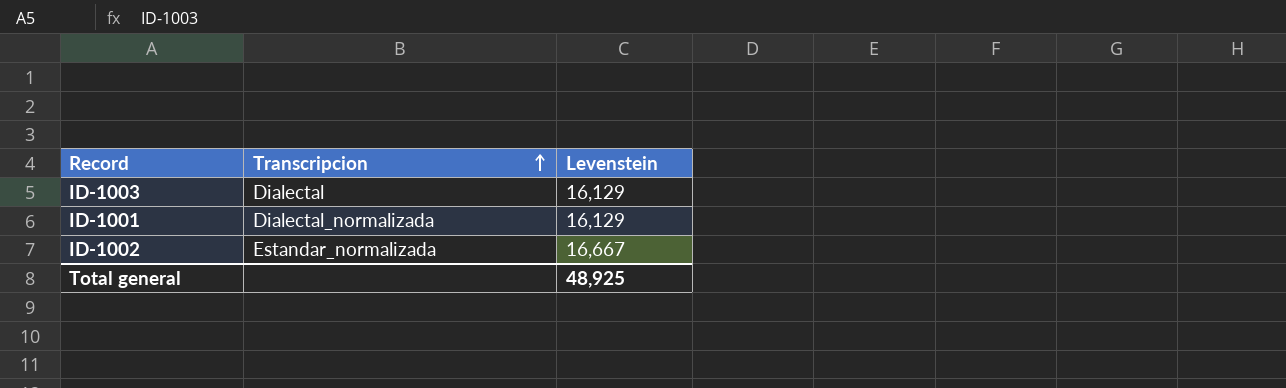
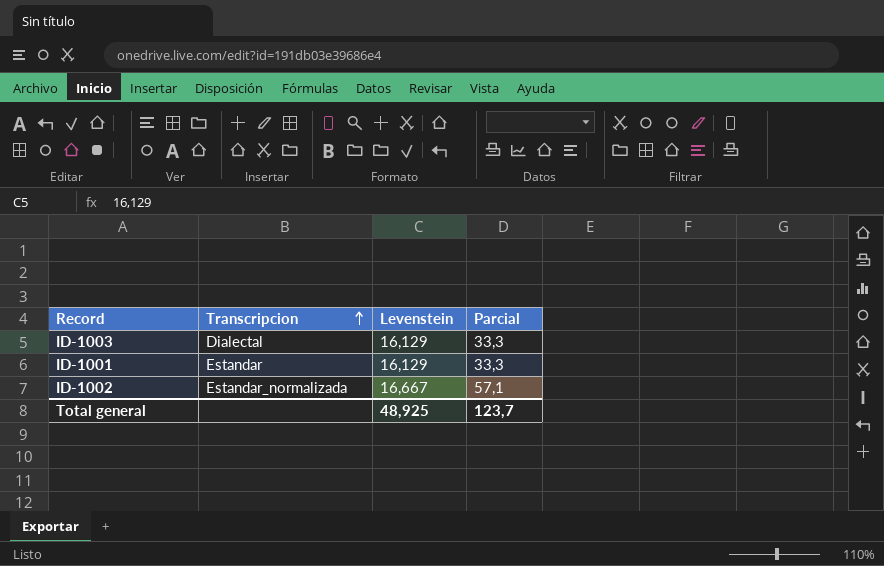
column Parcial | position: none -> 4
ID-1001 | Transcripcion: Dialectal_normalizada -> Estandar

